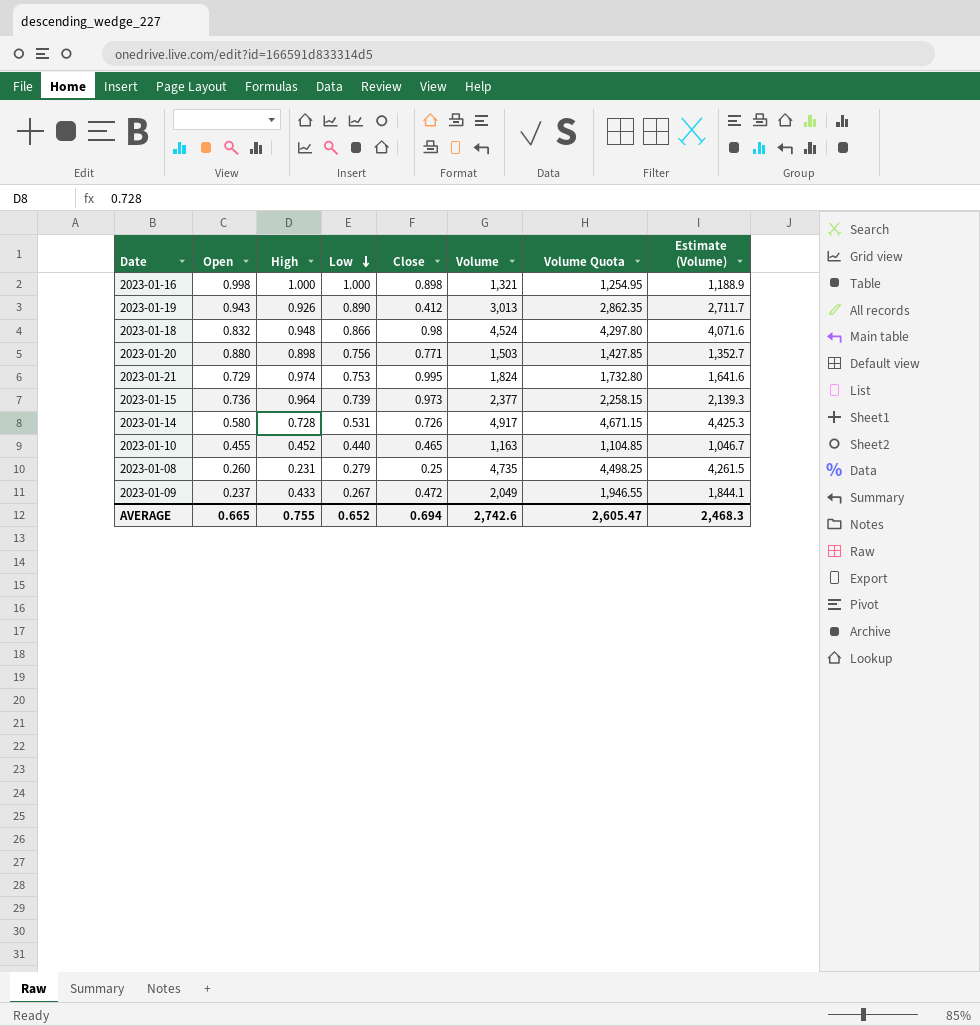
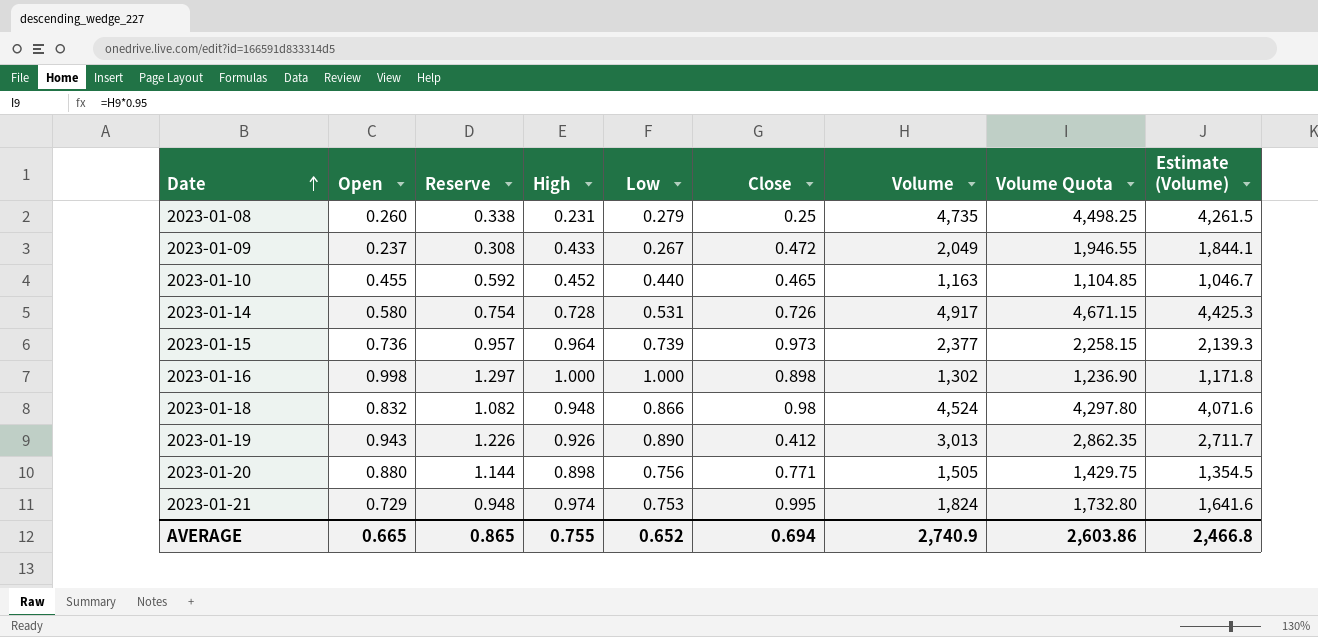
row order: Low descending -> Date ascending
column Reserve | formula: none -> [Open] * 1.3
2023-01-16 | Volume: 1,321 -> 1,302
2023-01-16 | Volume Quota: 1,254.95 -> 1,236.90
2023-01-16 | Estimate (Volume): 1,188.9 -> 1,171.8
2023-01-20 | Volume: 1,503 -> 1,505
2023-01-20 | Volume Quota: 1,427.85 -> 1,429.75
2023-01-20 | Estimate (Volume): 1,352.7 -> 1,354.5
AVERAGE | Volume: 2,742.6 -> 2,740.9
AVERAGE | Volume Quota: 2,605.47 -> 2,603.86
AVERAGE | Estimate (Volume): 2,468.3 -> 2,466.8

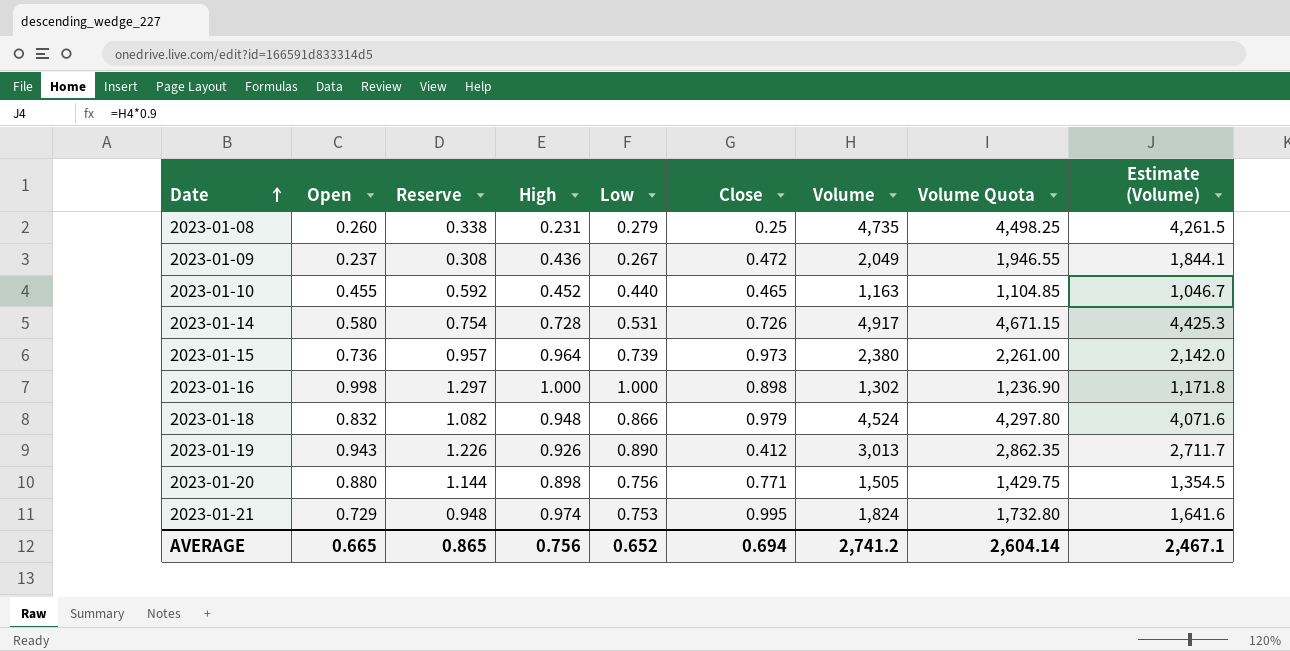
2023-01-09 | High: 0.433 -> 0.436
2023-01-15 | Volume: 2,377 -> 2,380
2023-01-15 | Volume Quota: 2,258.15 -> 2,261.00
2023-01-15 | Estimate (Volume): 2,139.3 -> 2,142.0
2023-01-18 | Close: 0.98 -> 0.979
AVERAGE | High: 0.755 -> 0.756
AVERAGE | Volume: 2,740.9 -> 2,741.2
AVERAGE | Volume Quota: 2,603.86 -> 2,604.14
AVERAGE | Estimate (Volume): 2,466.8 -> 2,467.1

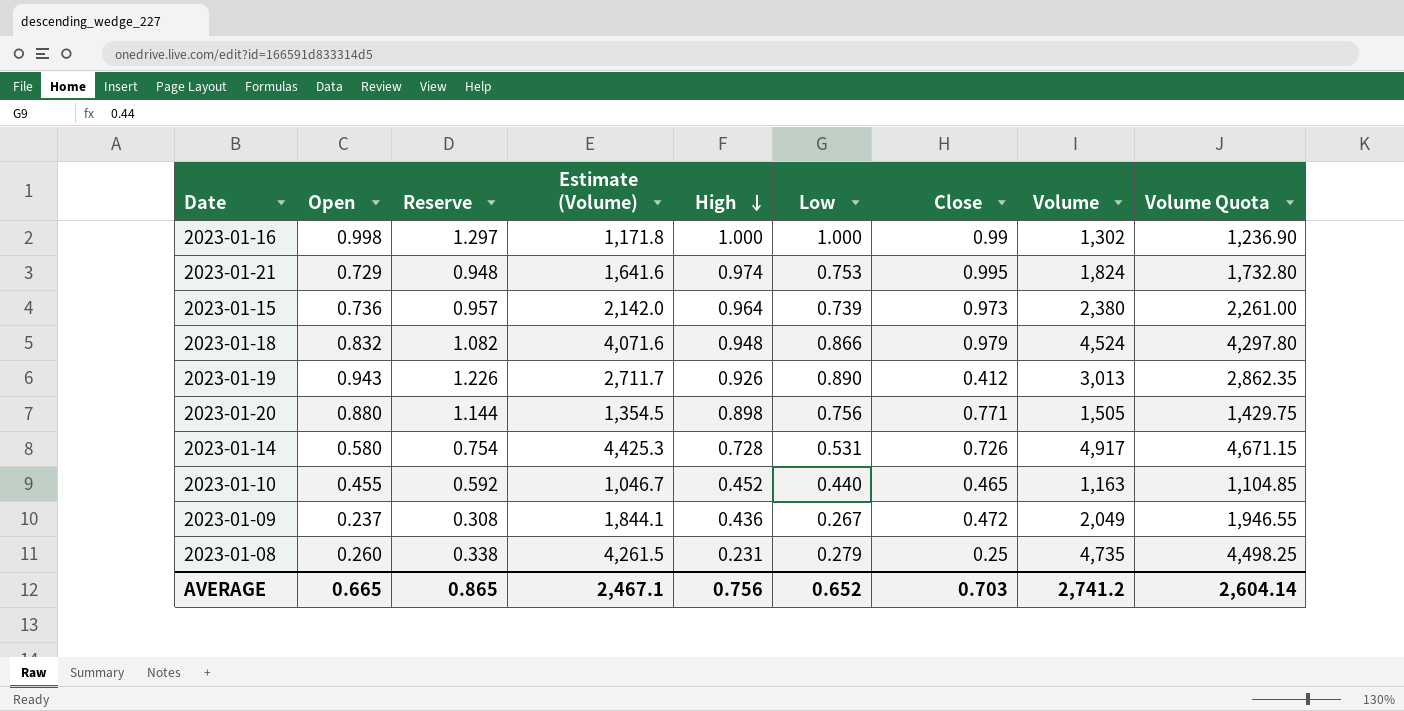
row order: Date ascending -> High descending
column Estimate (Volume) | position: 9 -> 4
2023-01-16 | Close: 0.898 -> 0.99
AVERAGE | Close: 0.694 -> 0.703

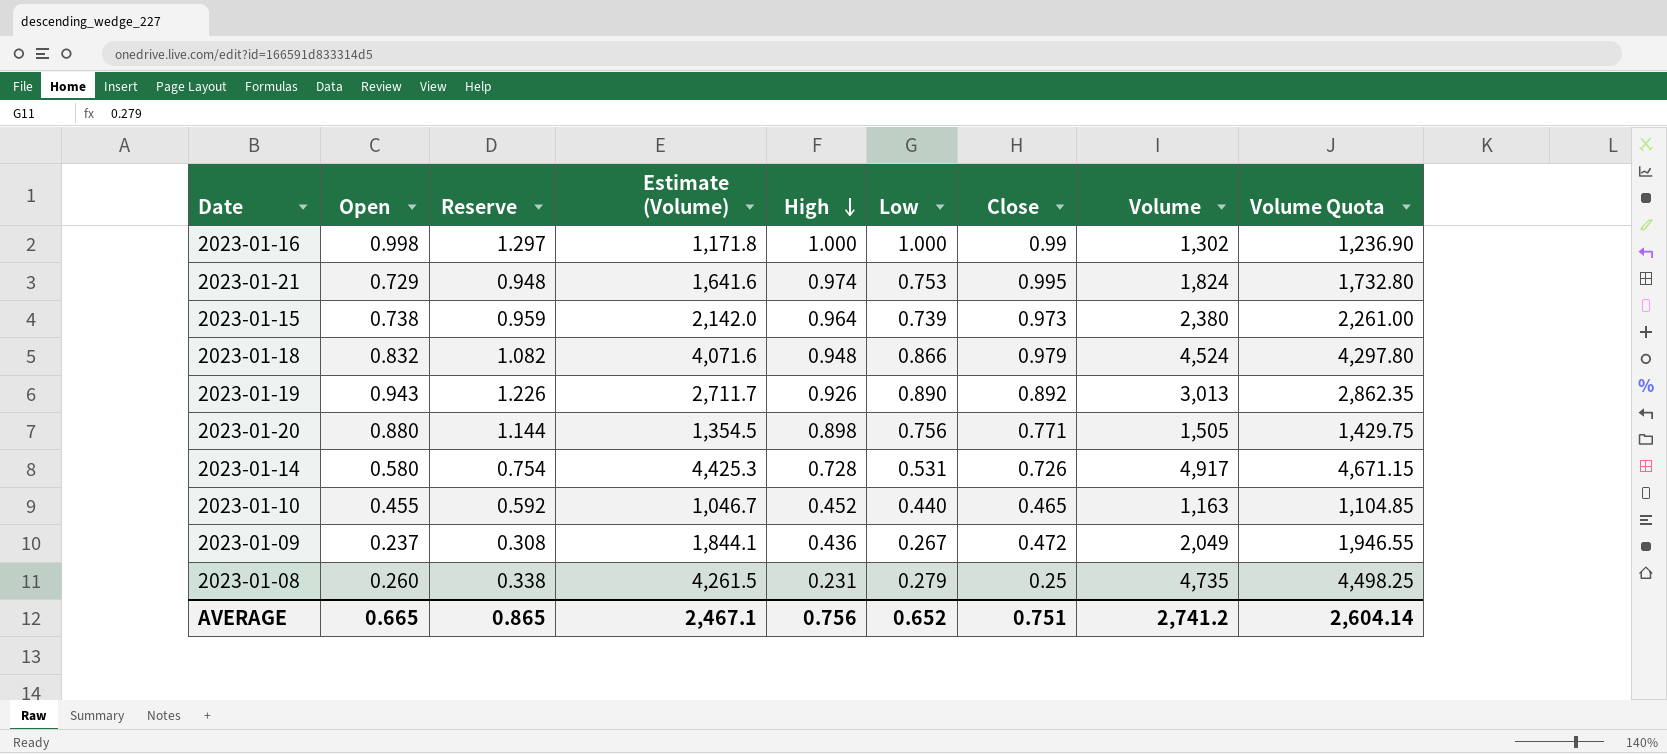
2023-01-15 | Open: 0.736 -> 0.738
2023-01-15 | Reserve: 0.957 -> 0.959
2023-01-19 | Close: 0.412 -> 0.892
AVERAGE | Close: 0.703 -> 0.751

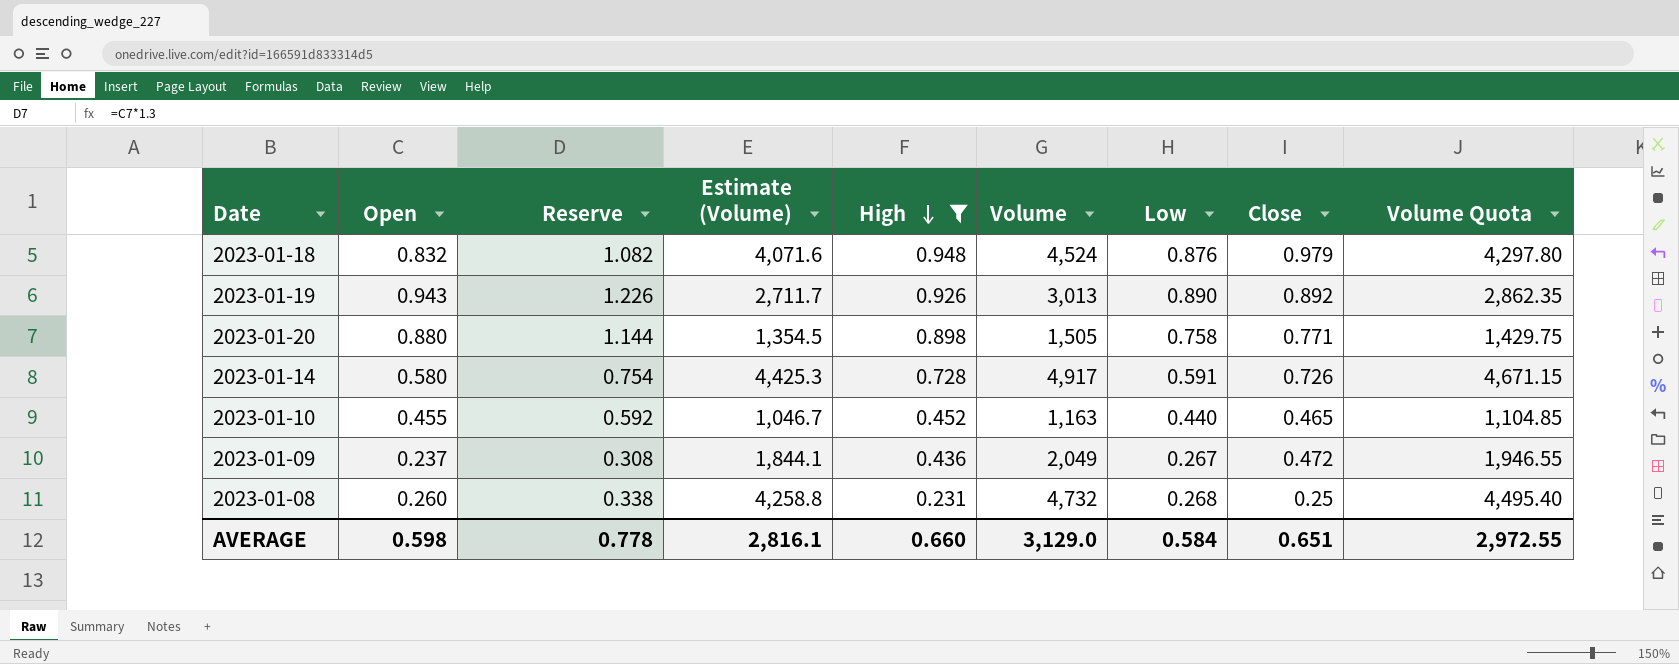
filter: none -> High <= 0.948
column Volume | position: 8 -> 6
2023-01-18 | Low: 0.866 -> 0.876
2023-01-20 | Low: 0.756 -> 0.758
2023-01-14 | Low: 0.531 -> 0.591
2023-01-08 | Estimate (Volume): 4,261.5 -> 4,258.8
2023-01-08 | Volume: 4,735 -> 4,732
2023-01-08 | Low: 0.279 -> 0.268
2023-01-08 | Volume Quota: 4,498.25 -> 4,495.40
AVERAGE | Open: 0.665 -> 0.598
AVERAGE | Reserve: 0.865 -> 0.778
AVERAGE | Estimate (Volume): 2,467.1 -> 2,816.1
AVERAGE | High: 0.756 -> 0.660
AVERAGE | Volume: 2,741.2 -> 3,129.0
AVERAGE | Low: 0.652 -> 0.584
AVERAGE | Close: 0.751 -> 0.651
AVERAGE | Volume Quota: 2,604.14 -> 2,972.55

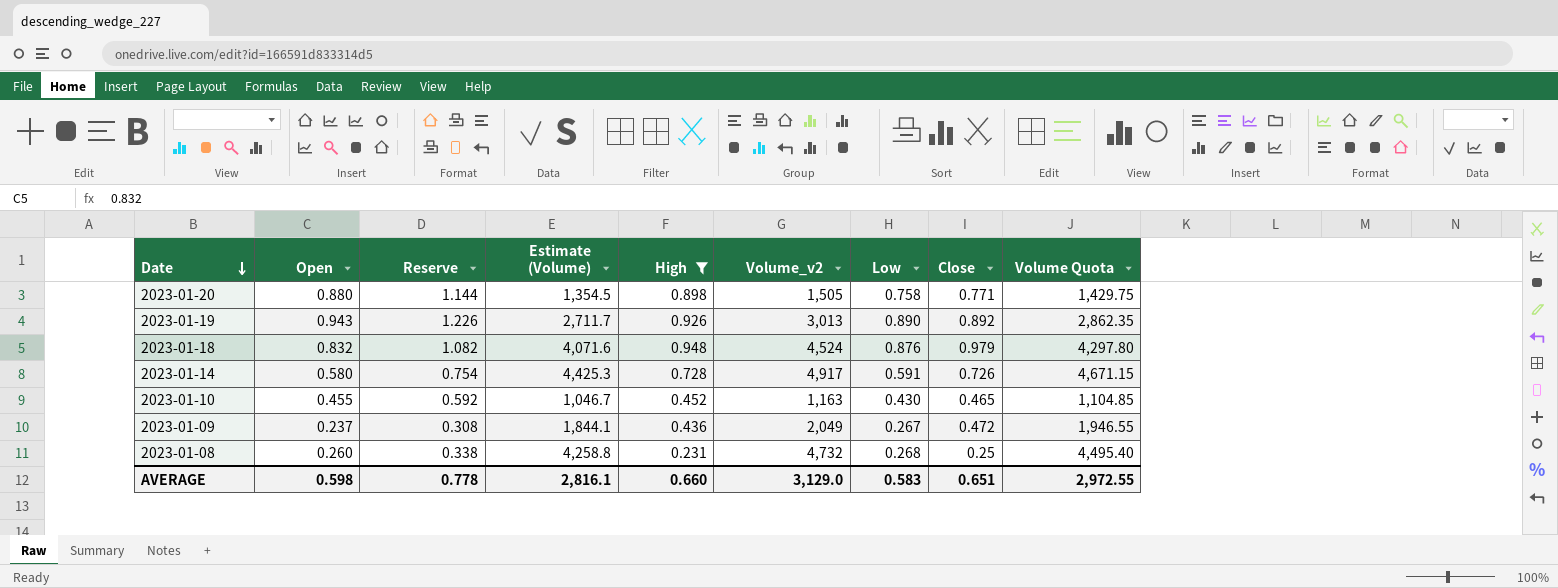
row order: High descending -> Date descending
column name: Volume -> Volume_v2
2023-01-10 | Low: 0.440 -> 0.430
AVERAGE | Low: 0.584 -> 0.583

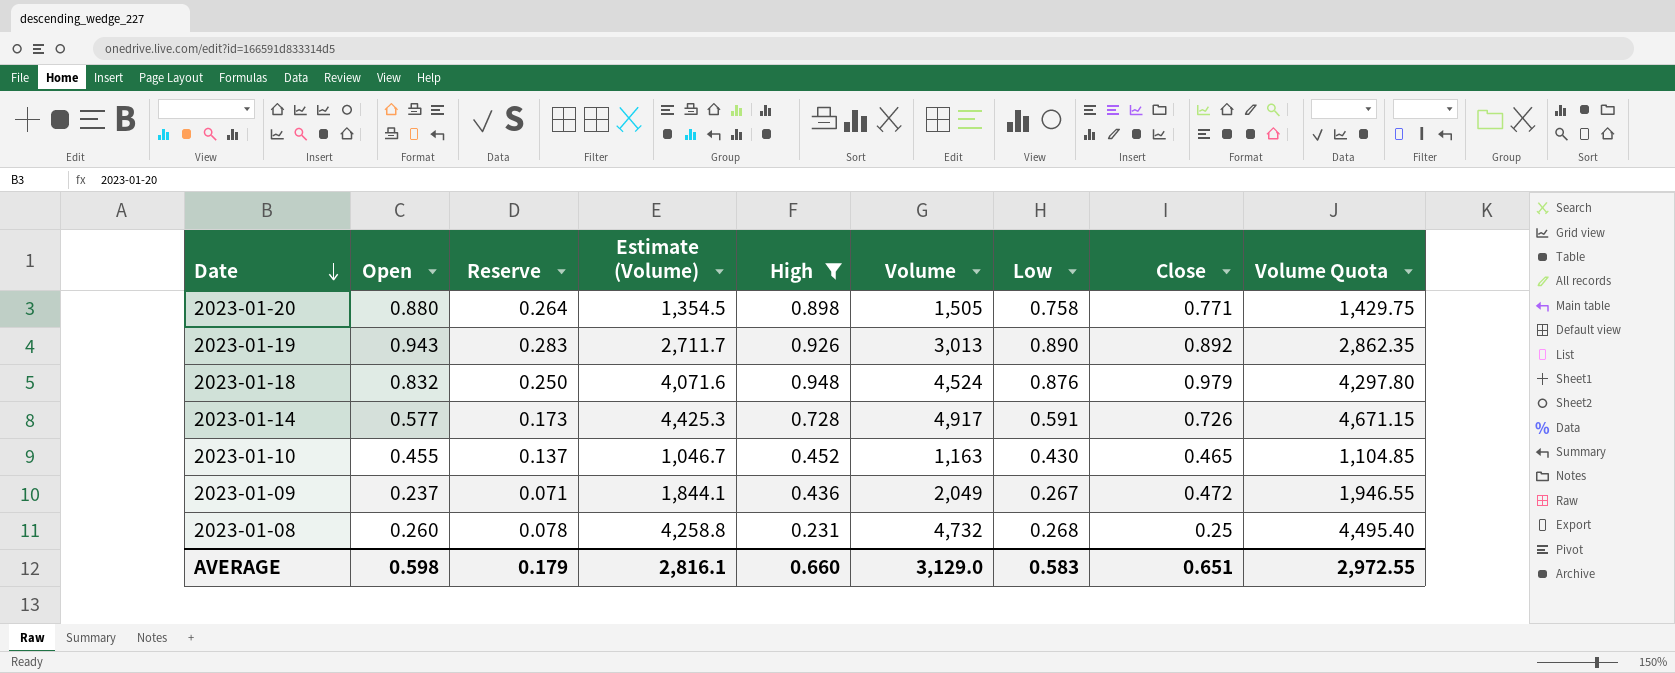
column Reserve | formula: [Open] * 1.3 -> [Open] * 0.3
column name: Volume_v2 -> Volume
2023-01-14 | Open: 0.580 -> 0.577
AVERAGE | Reserve: 0.778 -> 0.179

